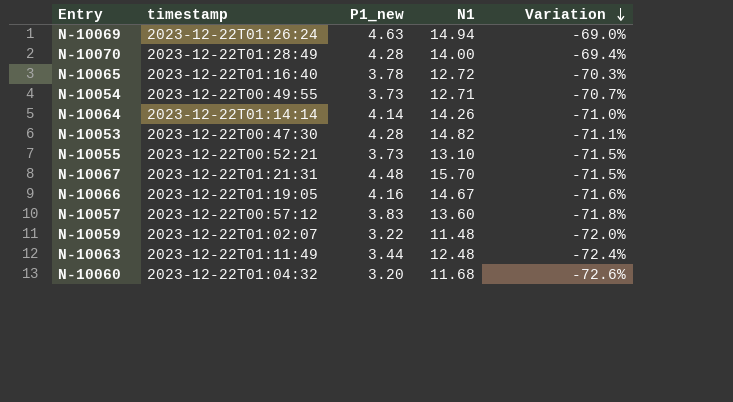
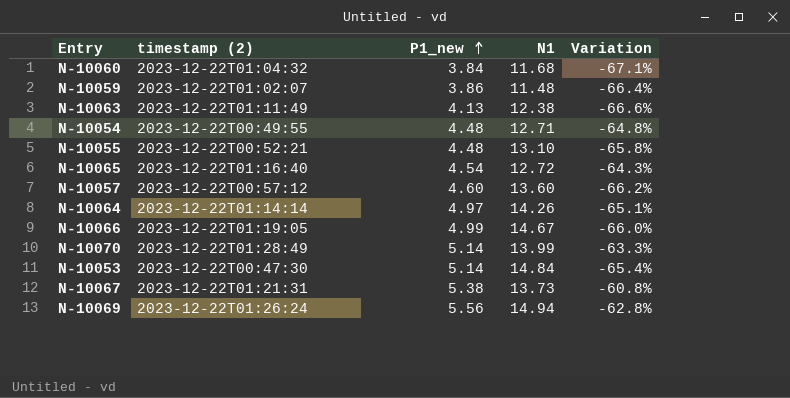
row order: Variation descending -> P1_new ascending
column name: timestamp -> timestamp (2)
N-10060 | P1_new: 3.20 -> 3.84
N-10060 | Variation: -72.6% -> -67.1%
N-10059 | P1_new: 3.22 -> 3.86
N-10059 | Variation: -72.0% -> -66.4%
N-10063 | P1_new: 3.44 -> 4.13
N-10063 | N1: 12.48 -> 12.38
N-10063 | Variation: -72.4% -> -66.6%
N-10054 | P1_new: 3.73 -> 4.48
N-10054 | Variation: -70.7% -> -64.8%
N-10055 | P1_new: 3.73 -> 4.48
N-10055 | Variation: -71.5% -> -65.8%
N-10065 | P1_new: 3.78 -> 4.54
N-10065 | Variation: -70.3% -> -64.3%
N-10057 | P1_new: 3.83 -> 4.60
N-10057 | Variation: -71.8% -> -66.2%
N-10064 | P1_new: 4.14 -> 4.97
N-10064 | Variation: -71.0% -> -65.1%
N-10066 | P1_new: 4.16 -> 4.99
N-10066 | Variation: -71.6% -> -66.0%
N-10070 | P1_new: 4.28 -> 5.14
N-10070 | N1: 14.00 -> 13.99
N-10070 | Variation: -69.4% -> -63.3%
N-10053 | P1_new: 4.28 -> 5.14
N-10053 | N1: 14.82 -> 14.84
N-10053 | Variation: -71.1% -> -65.4%
N-10067 | P1_new: 4.48 -> 5.38
N-10067 | N1: 15.70 -> 13.73
N-10067 | Variation: -71.5% -> -60.8%
N-10069 | P1_new: 4.63 -> 5.56
N-10069 | Variation: -69.0% -> -62.8%

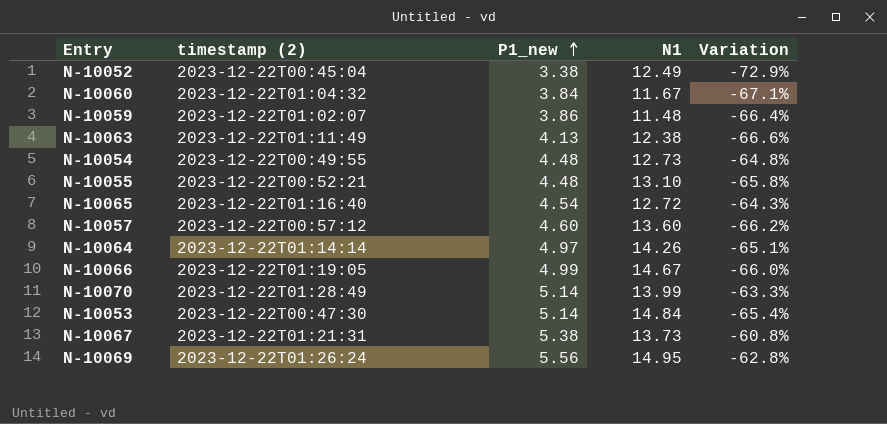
row N-10052: none -> 2023-12-22T00:45:04 | 3.38 | 12.49 | -72.9%
N-10060 | N1: 11.68 -> 11.67
N-10054 | N1: 12.71 -> 12.73
N-10069 | N1: 14.94 -> 14.95

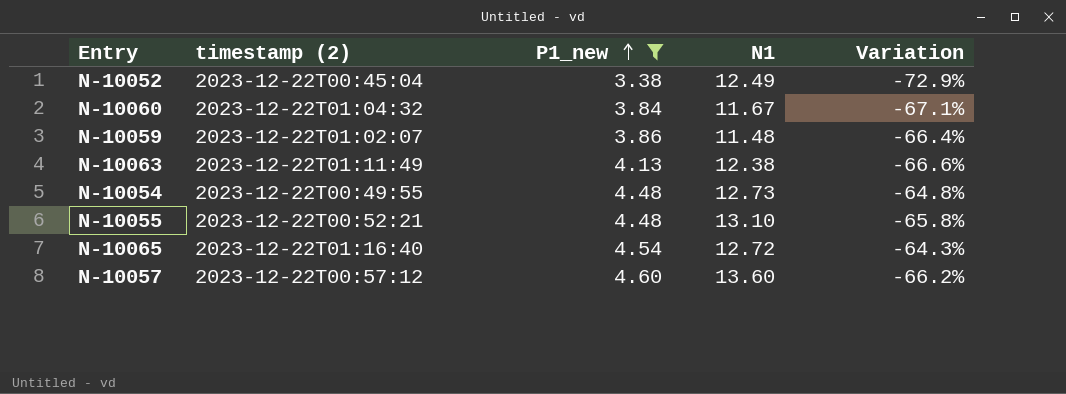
filter: none -> P1_new <= 4.60

